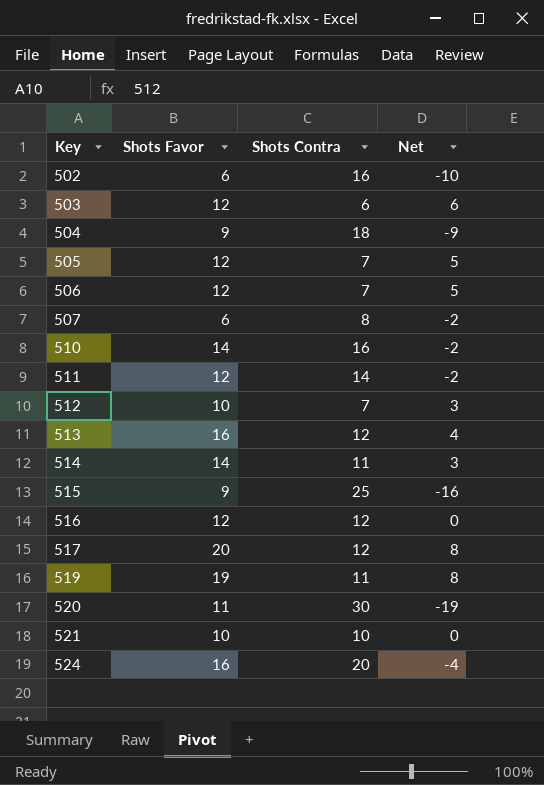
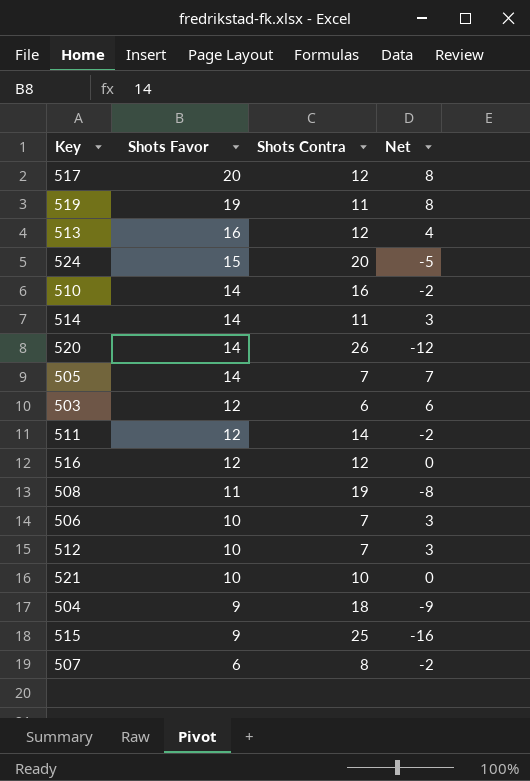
row order: Key ascending -> Shots Favor descending
row 502: 6 | 16 | -10 -> none
524 | Shots Favor: 16 -> 15
524 | Net: -4 -> -5
520 | Shots Favor: 11 -> 14
520 | Shots Contra: 30 -> 26
520 | Net: -19 -> -12
505 | Shots Favor: 12 -> 14
505 | Net: 5 -> 7
row 508: none -> 11 | 19 | -8
506 | Shots Favor: 12 -> 10
506 | Net: 5 -> 3

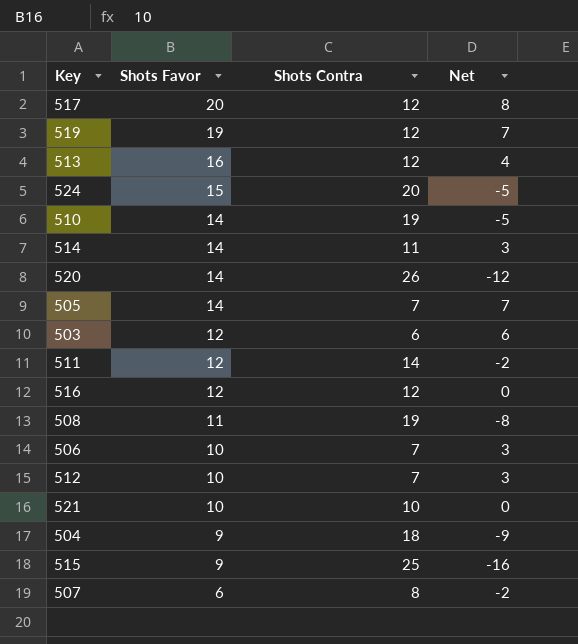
519 | Shots Contra: 11 -> 12
519 | Net: 8 -> 7
510 | Shots Contra: 16 -> 19
510 | Net: -2 -> -5

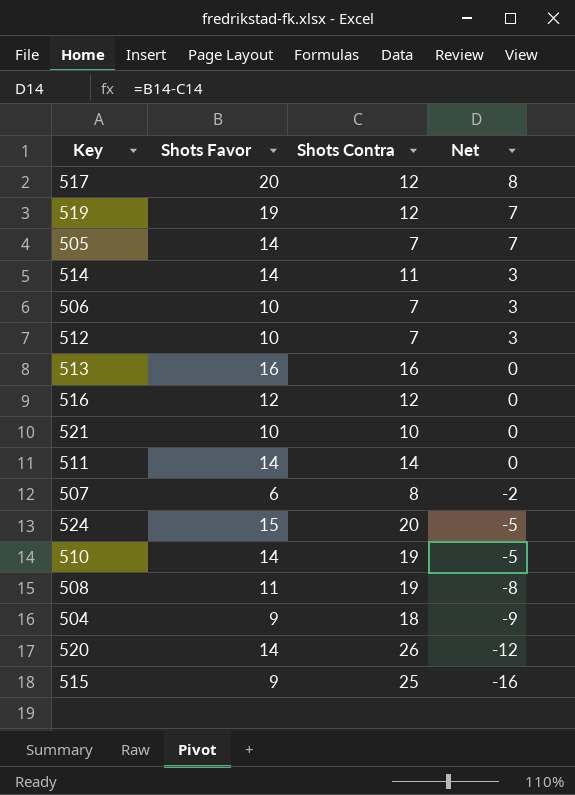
row order: Shots Favor descending -> Net descending
row 503: 12 | 6 | 6 -> none
513 | Shots Contra: 12 -> 16
513 | Net: 4 -> 0
511 | Shots Favor: 12 -> 14
511 | Net: -2 -> 0

